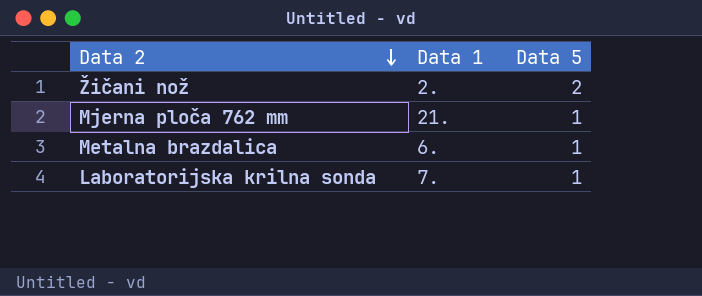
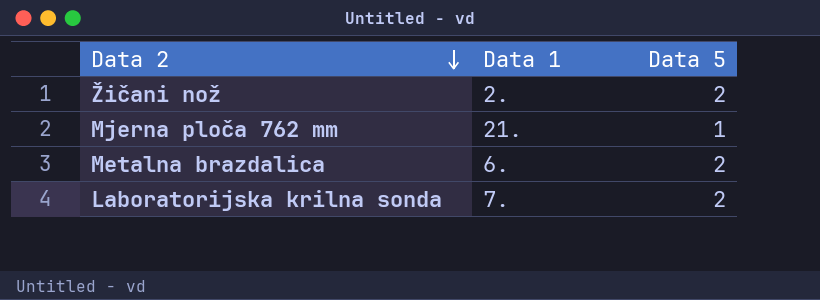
Metalna brazdalica | Data 5: 1 -> 2
Laboratorijska krilna sonda | Data 5: 1 -> 2

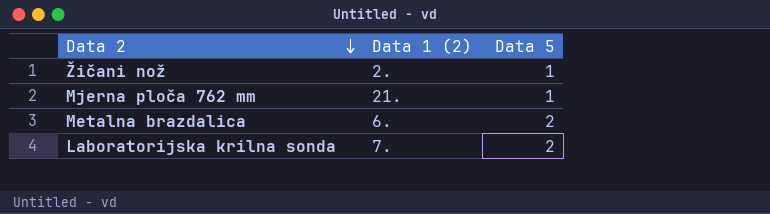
column name: Data 1 -> Data 1 (2)
Žičani nož | Data 5: 2 -> 1

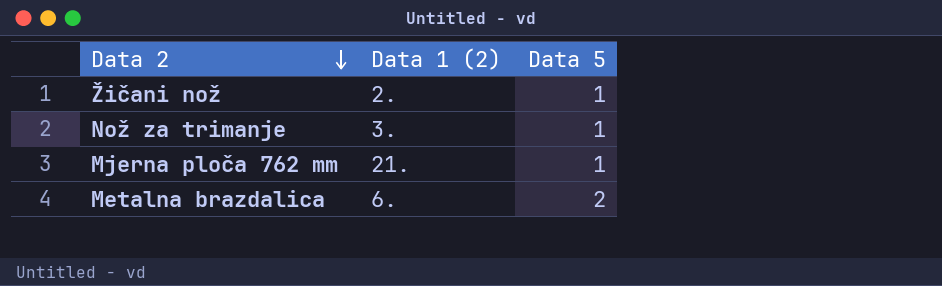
row Laboratorijska krilna sonda: 7. | 2 -> none
row Nož za trimanje: none -> 3. | 1

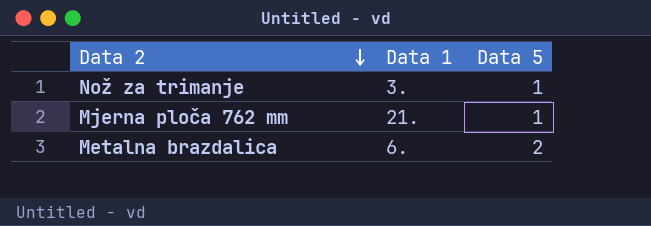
column name: Data 1 (2) -> Data 1
row Žičani nož: 2. | 1 -> none

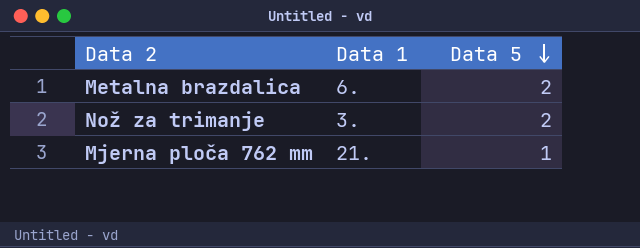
row order: Data 2 descending -> Data 5 descending
Nož za trimanje | Data 5: 1 -> 2

